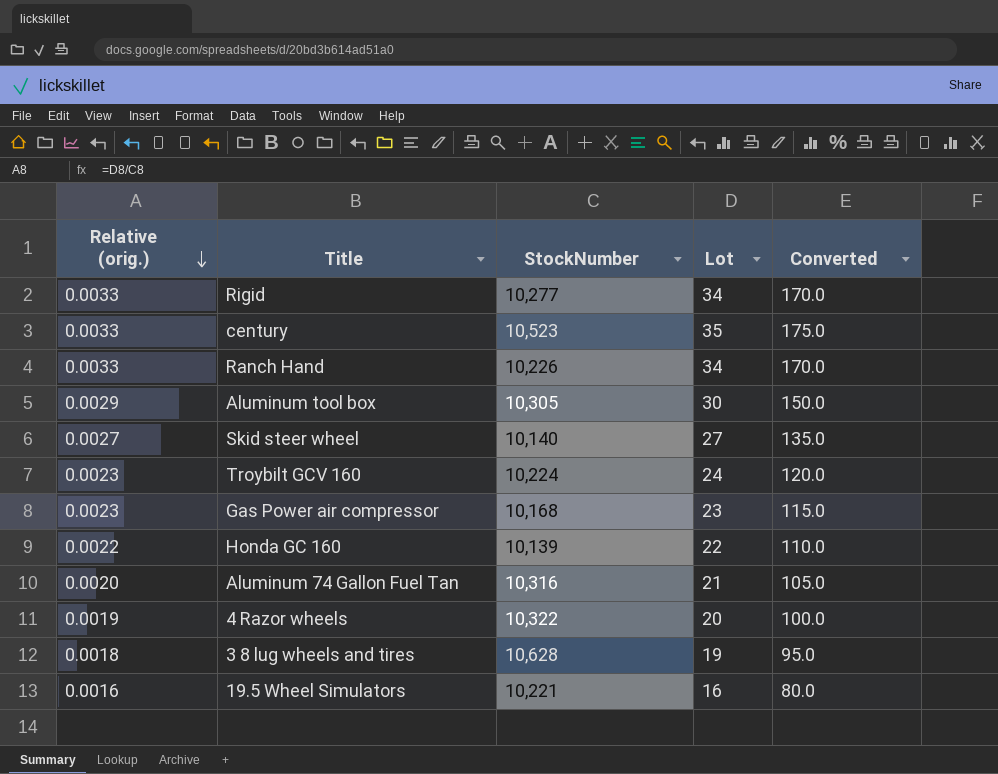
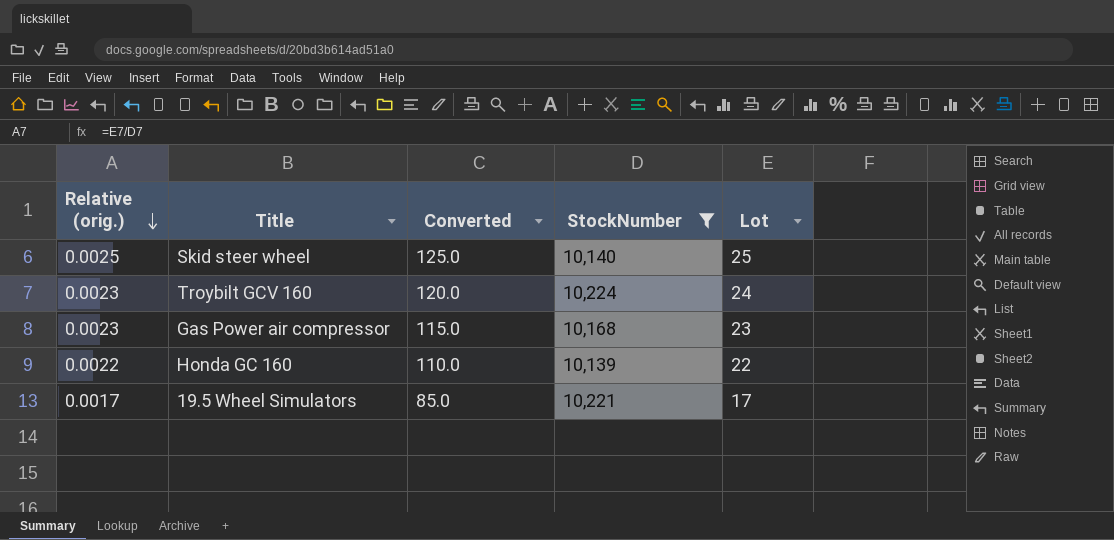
filter: none -> StockNumber <= 10,224
column Converted | position: 5 -> 3
Skid steer wheel | Relative (orig.): 0.0027 -> 0.0025
Skid steer wheel | Converted: 135.0 -> 125.0
Skid steer wheel | Lot: 27 -> 25
19.5 Wheel Simulators | Relative (orig.): 0.0016 -> 0.0017
19.5 Wheel Simulators | Converted: 80.0 -> 85.0
19.5 Wheel Simulators | Lot: 16 -> 17

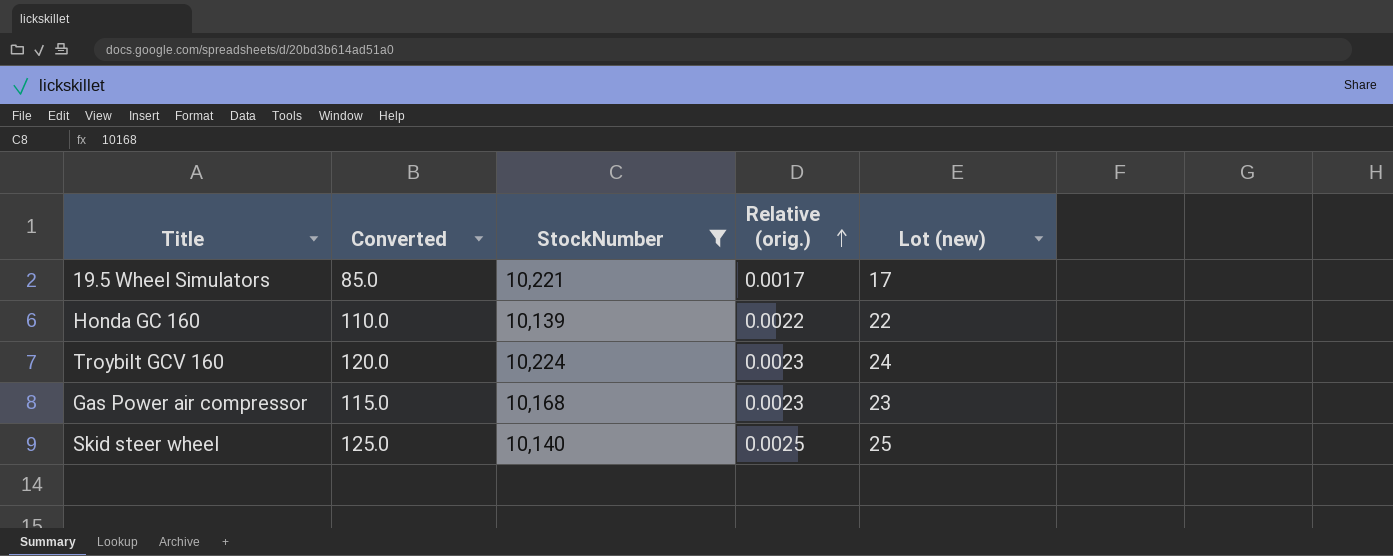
row order: Relative (orig.) descending -> Relative (orig.) ascending
column Relative (orig.) | position: 1 -> 4
column name: Lot -> Lot (new)

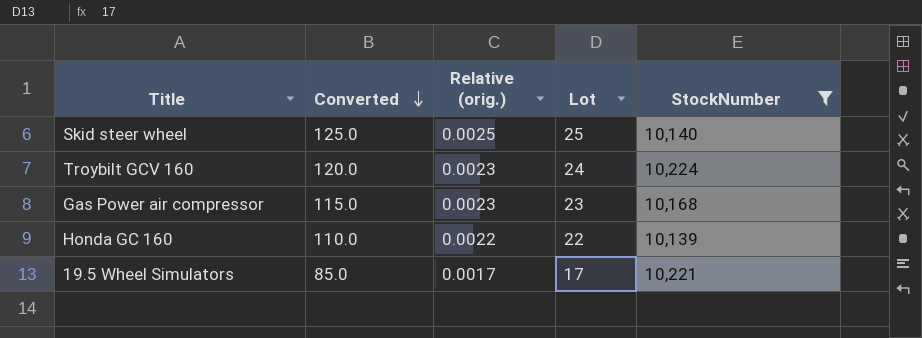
row order: Relative (orig.) ascending -> Converted descending
column name: Lot (new) -> Lot
column StockNumber | position: 3 -> 5

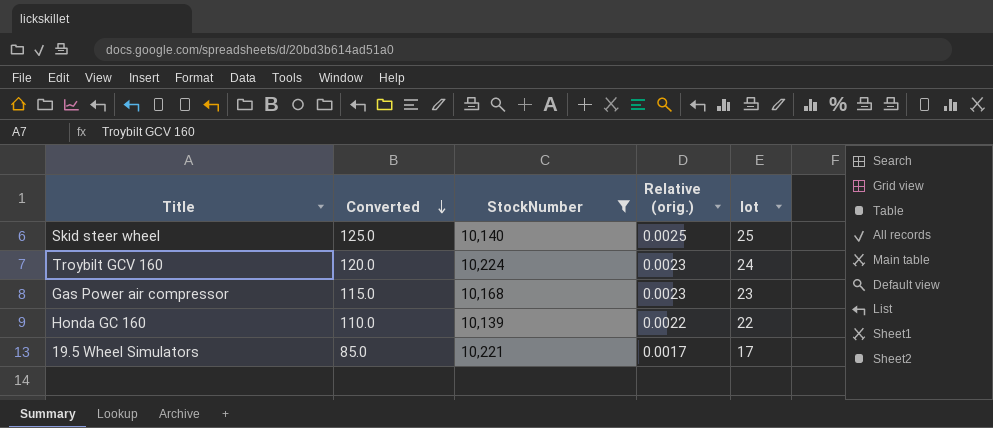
column StockNumber | position: 5 -> 3
column name: Lot -> lot

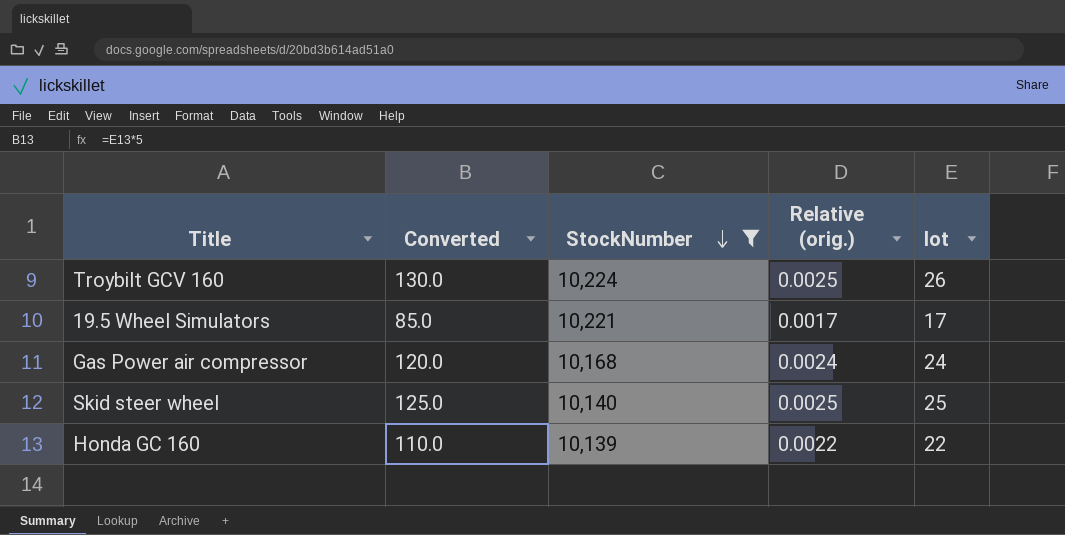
row order: Converted descending -> StockNumber descending
Troybilt GCV 160 | Converted: 120.0 -> 130.0
Troybilt GCV 160 | Relative (orig.): 0.0023 -> 0.0025
Troybilt GCV 160 | lot: 24 -> 26
Gas Power air compressor | Converted: 115.0 -> 120.0
Gas Power air compressor | Relative (orig.): 0.0023 -> 0.0024
Gas Power air compressor | lot: 23 -> 24

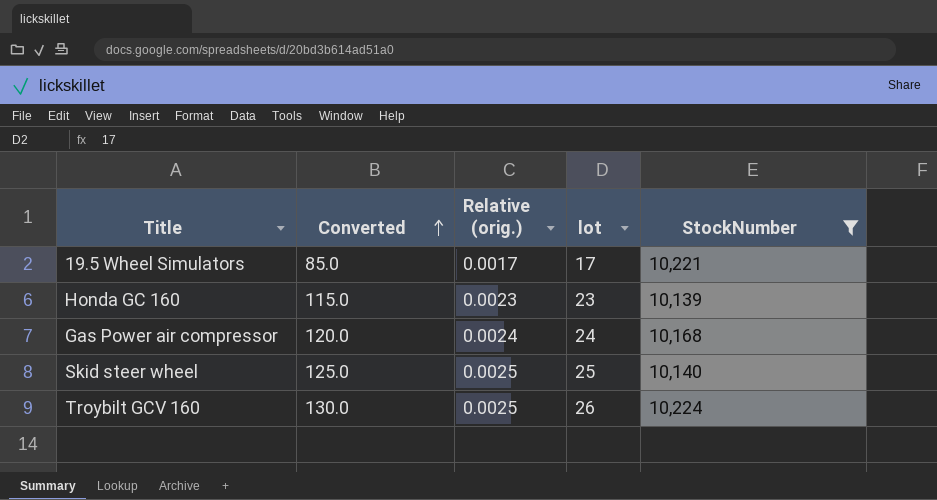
row order: StockNumber descending -> Converted ascending
column StockNumber | position: 3 -> 5
Honda GC 160 | Converted: 110.0 -> 115.0
Honda GC 160 | Relative (orig.): 0.0022 -> 0.0023
Honda GC 160 | lot: 22 -> 23

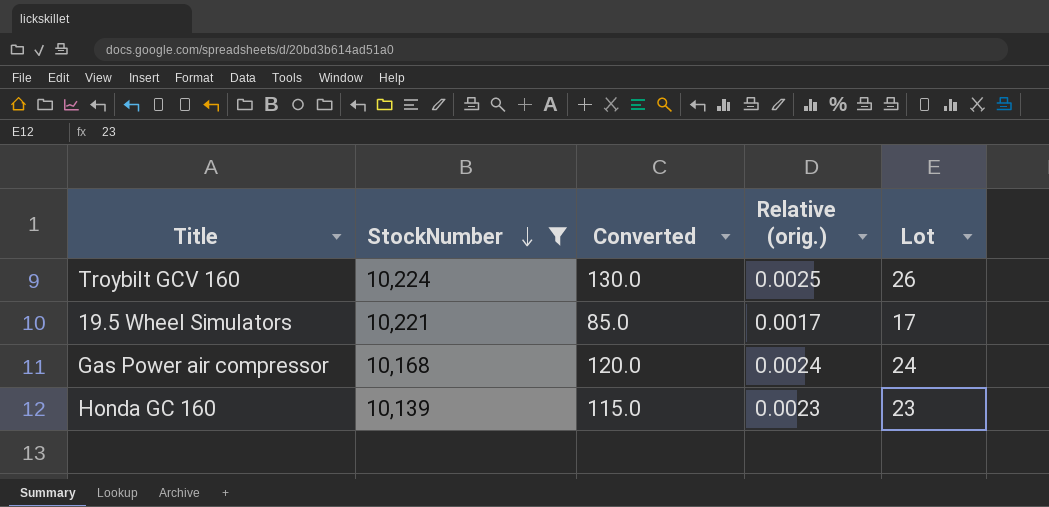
row order: Converted ascending -> StockNumber descending
column StockNumber | position: 5 -> 2
column name: lot -> Lot
row Skid steer wheel: 125.0 | 0.0025 | 25 | 10,140 -> none

